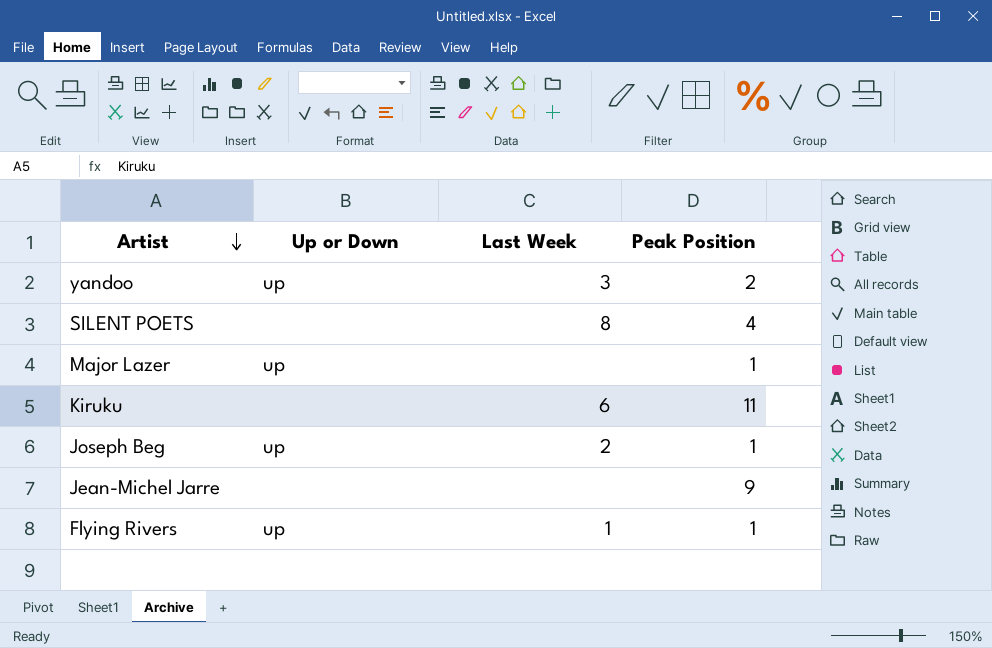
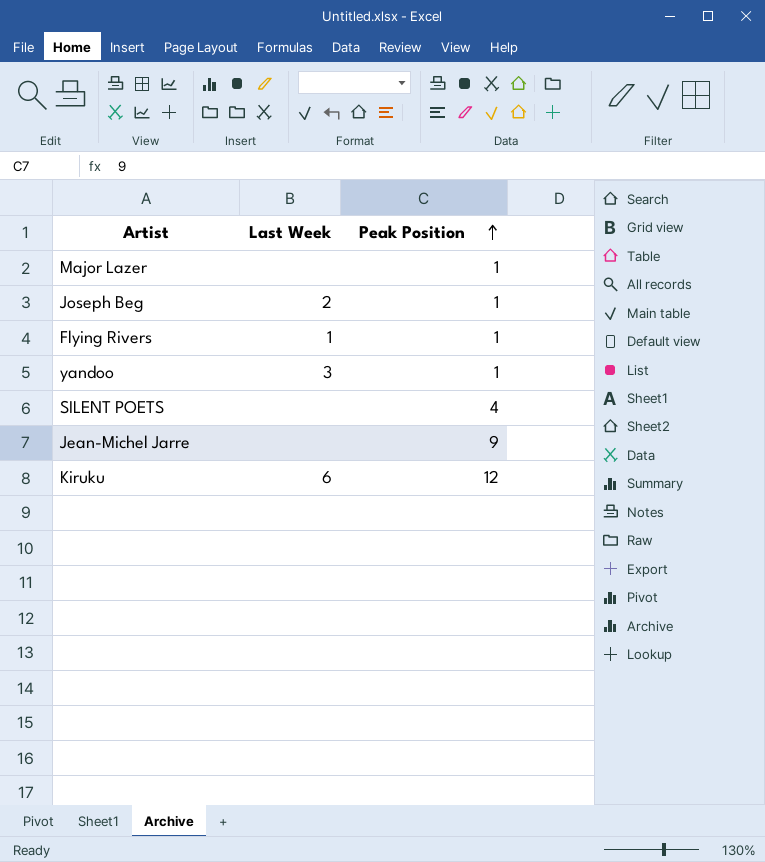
row order: Artist descending -> Peak Position ascending
column Up or Down | position: 2 -> none
yandoo | Peak Position: 2 -> 1
SILENT POETS | Last Week: 8 -> none
Kiruku | Peak Position: 11 -> 12

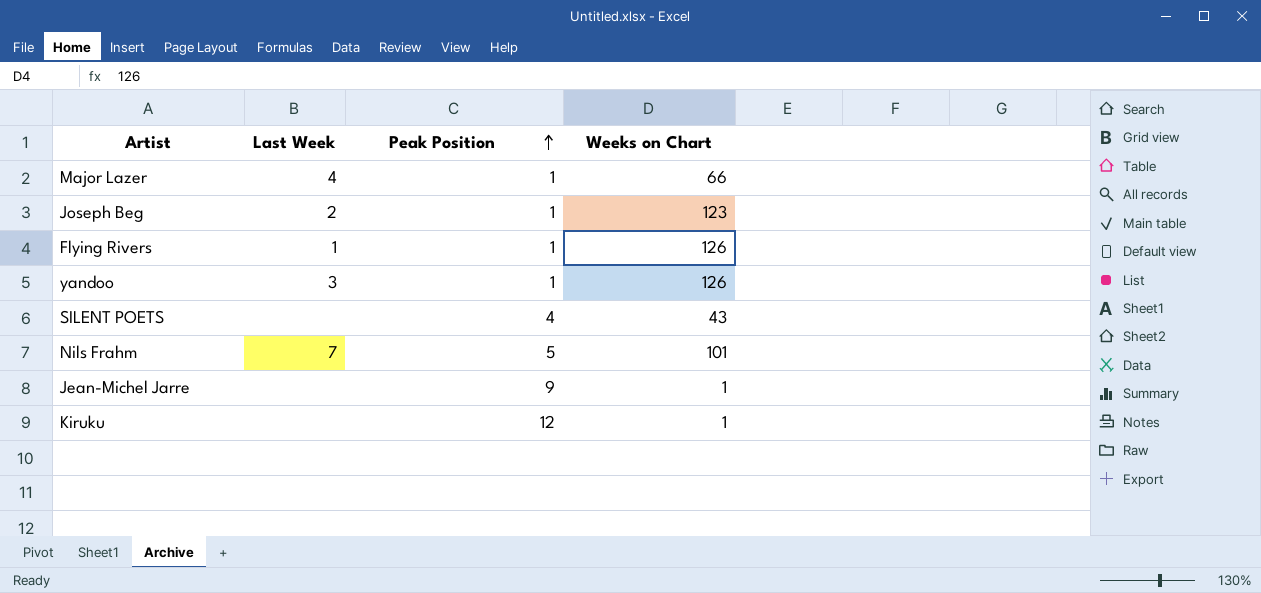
column Weeks on Chart | position: none -> 4
Major Lazer | Last Week: none -> 4
row Nils Frahm: none -> 7 | 5 | 101
Kiruku | Last Week: 6 -> none

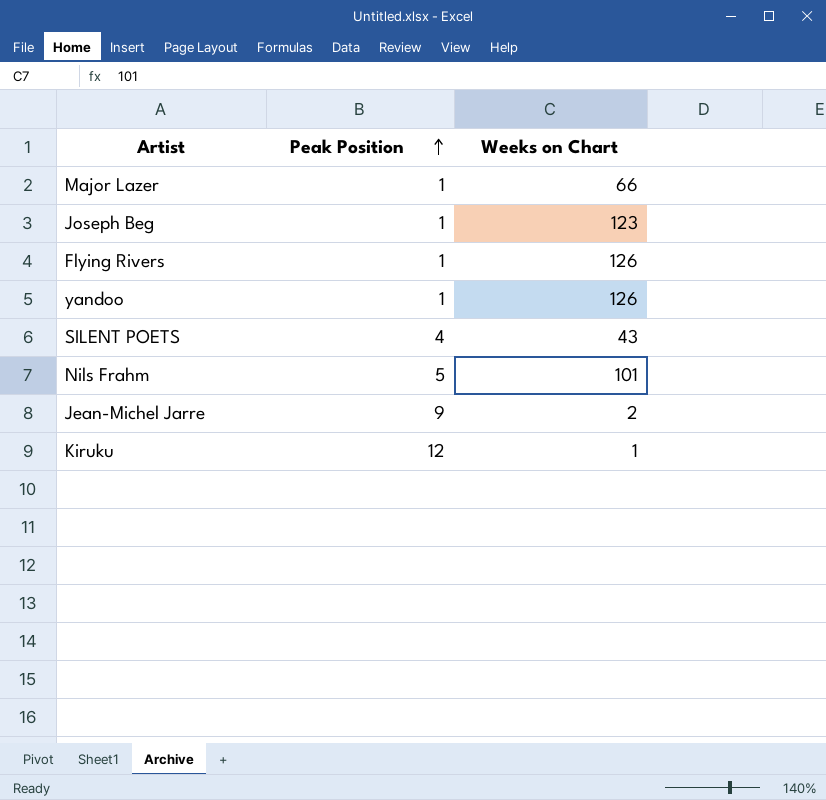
column Last Week | position: 2 -> none
Jean-Michel Jarre | Weeks on Chart: 1 -> 2

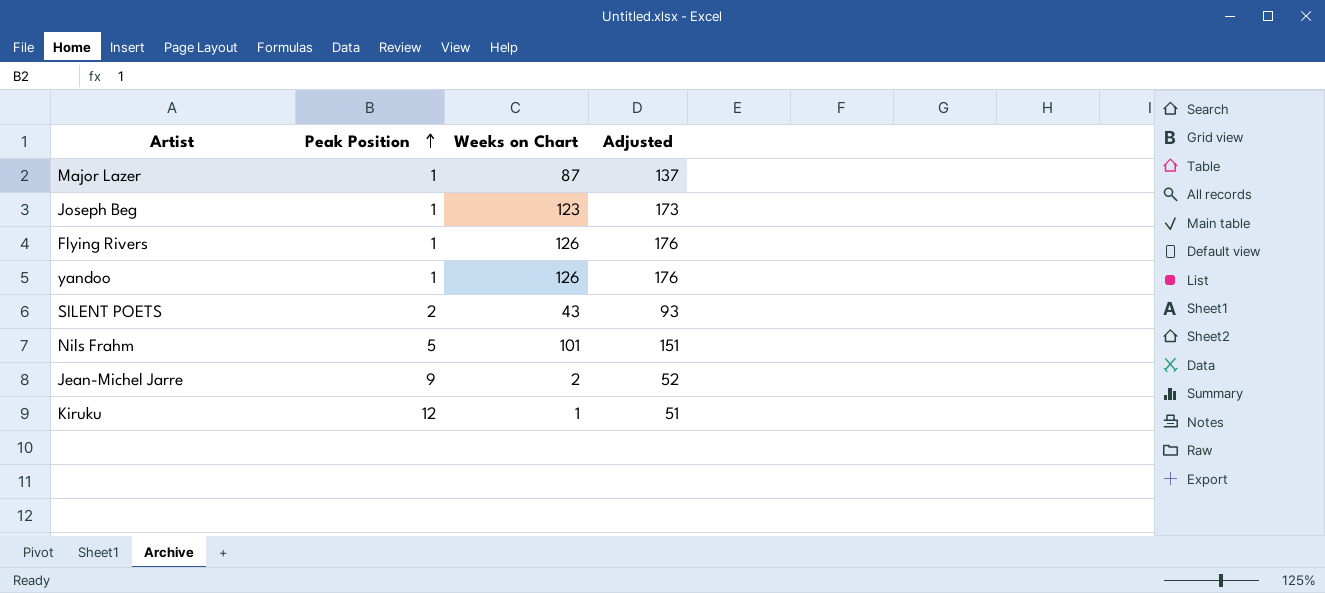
column Adjusted | formula: none -> [Weeks on Chart] + 50
Major Lazer | Weeks on Chart: 66 -> 87
SILENT POETS | Peak Position: 4 -> 2

